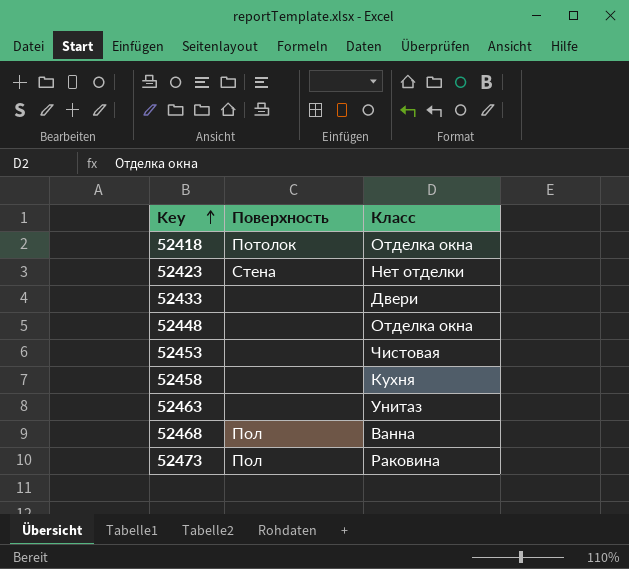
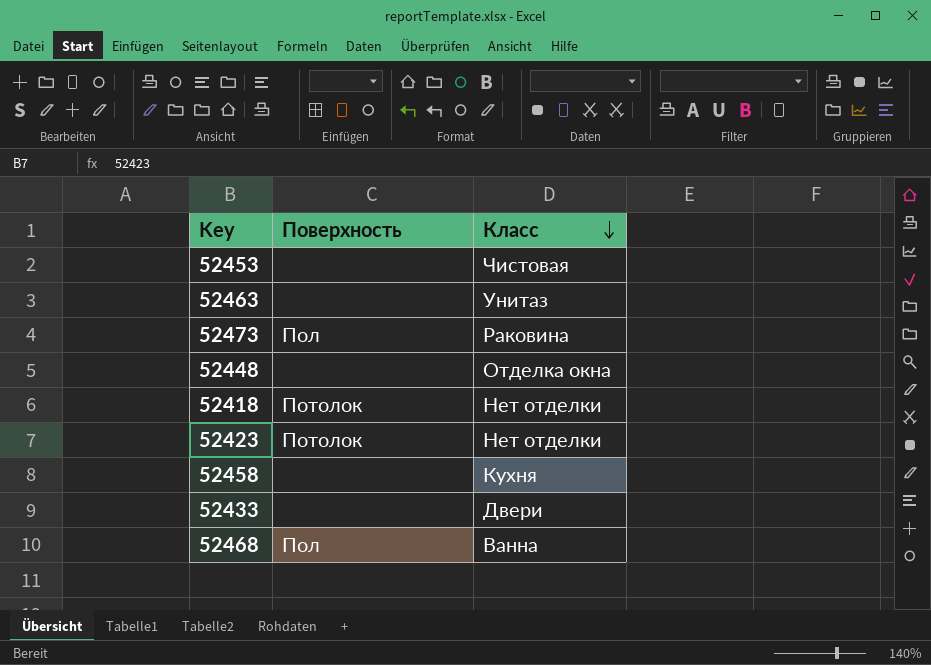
row order: Key ascending -> Класс descending
52418 | Класс: Отделка окна -> Нет отделки
52423 | Поверхность: Стена -> Потолок

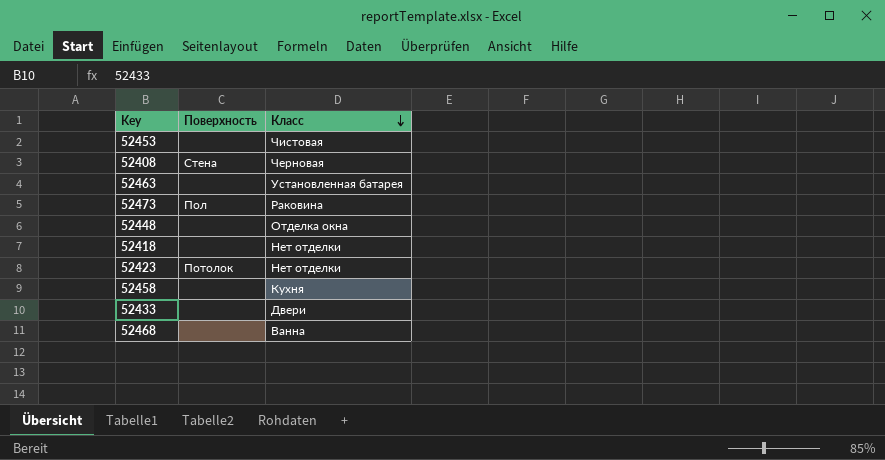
row 52408: none -> Стена | Черновая
52463 | Класс: Унитаз -> Установленная батарея
52418 | Поверхность: Потолок -> none
52468 | Поверхность: Пол -> none

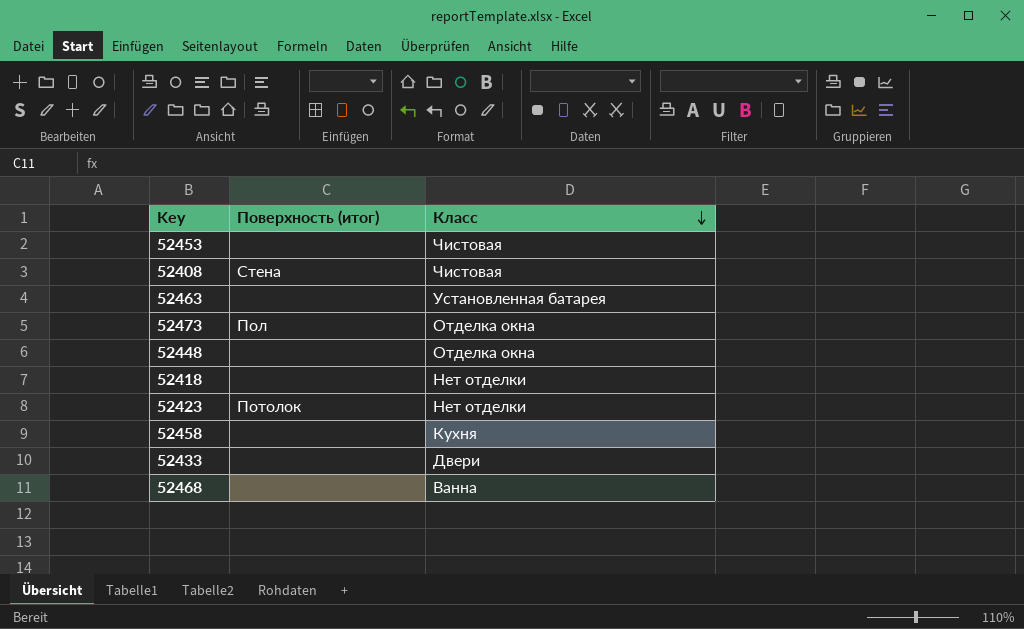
column name: Поверхность -> Поверхность (итог)
52408 | Класс: Черновая -> Чистовая
52473 | Класс: Раковина -> Отделка окна

